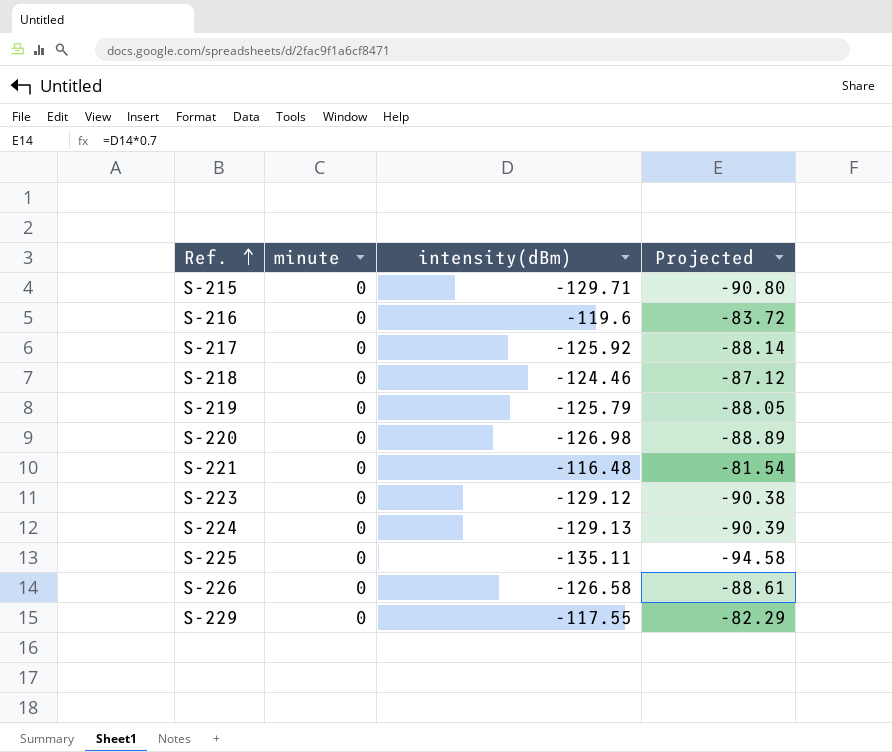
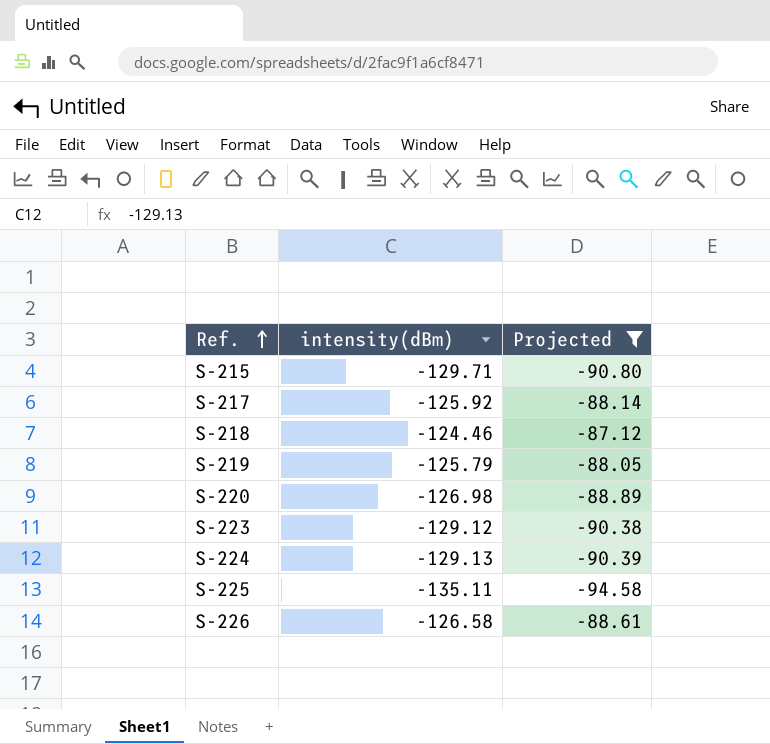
filter: none -> Projected <= -87.12
column minute | position: 2 -> none

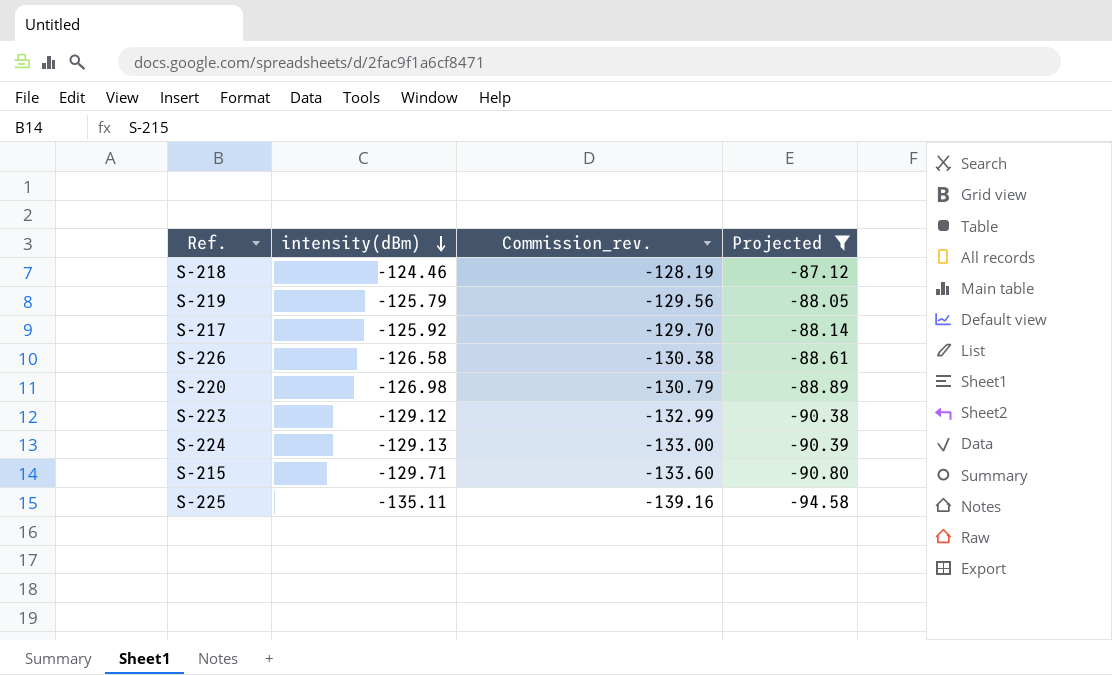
row order: Ref. ascending -> intensity(dBm) descending
column Commission_rev. | formula: none -> [intensity(dBm)] * 1.03

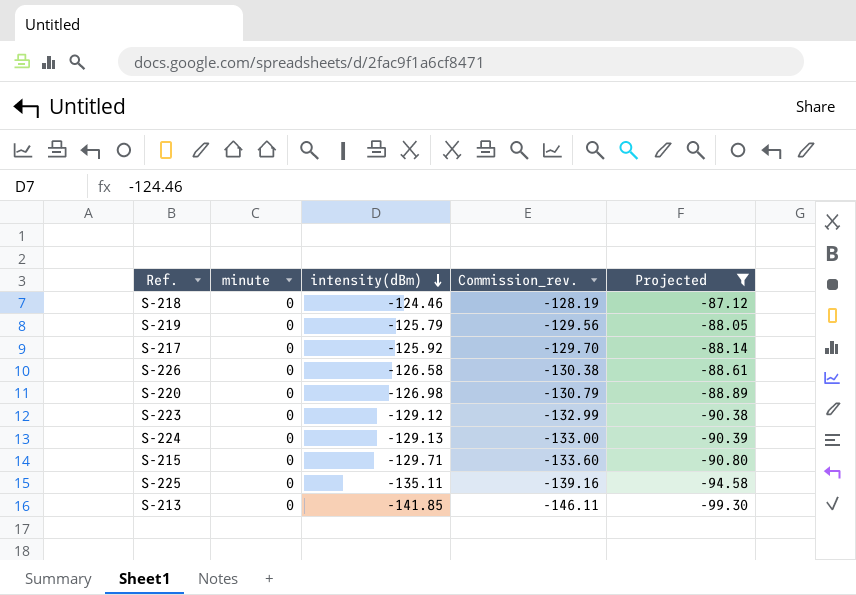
column minute | position: none -> 2
row S-213: none -> 0 | -141.85 | -146.11 | -99.30

